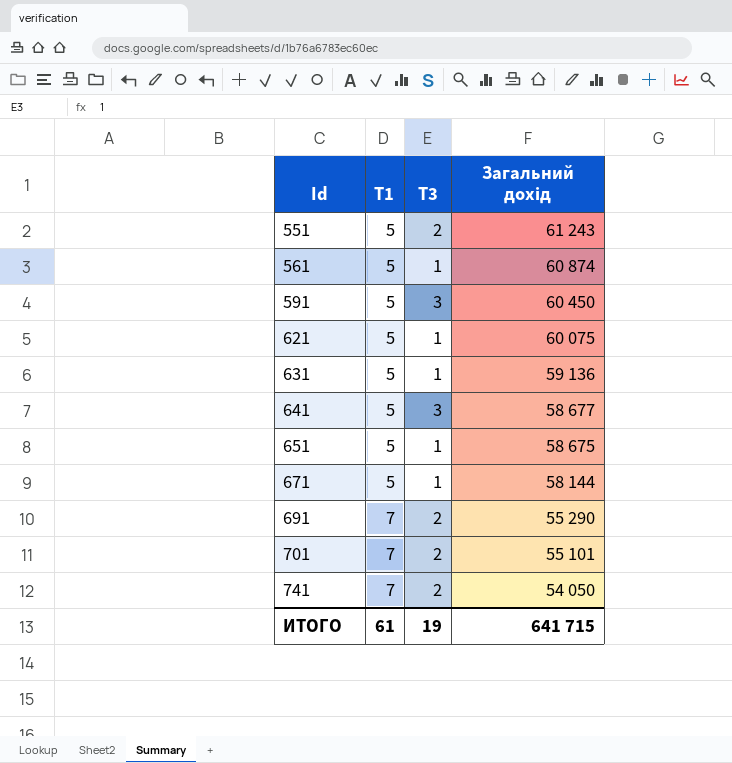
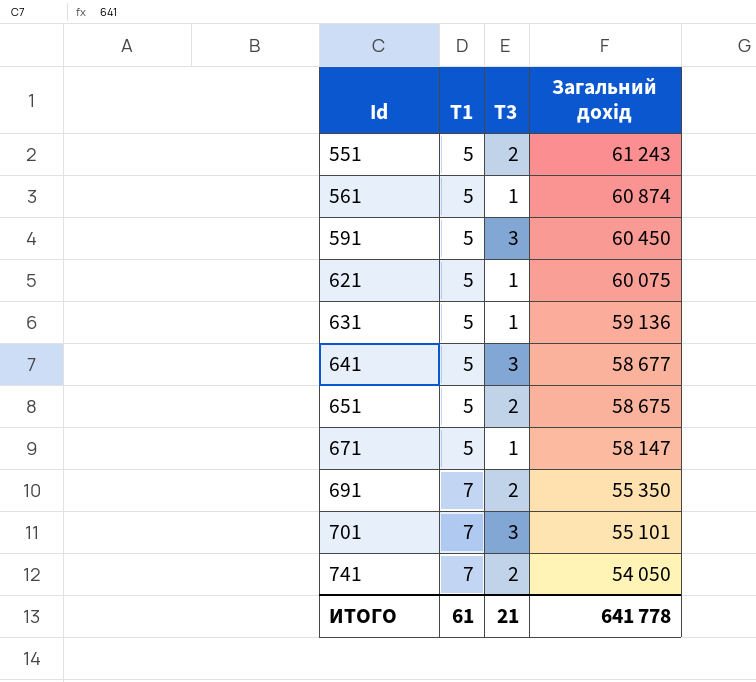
651 | T3: 1 -> 2
671 | Загальний дохід: 58 144 -> 58 147
691 | Загальний дохід: 55 290 -> 55 350
701 | T3: 2 -> 3
ИТОГО | T3: 19 -> 21
ИТОГО | Загальний дохід: 641 715 -> 641 778

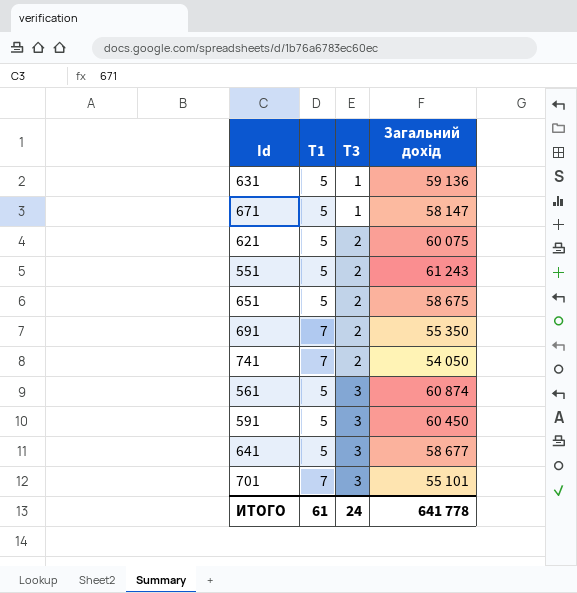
row order: Id ascending -> T3 ascending
621 | T3: 1 -> 2
561 | T3: 1 -> 3
ИТОГО | T3: 21 -> 24

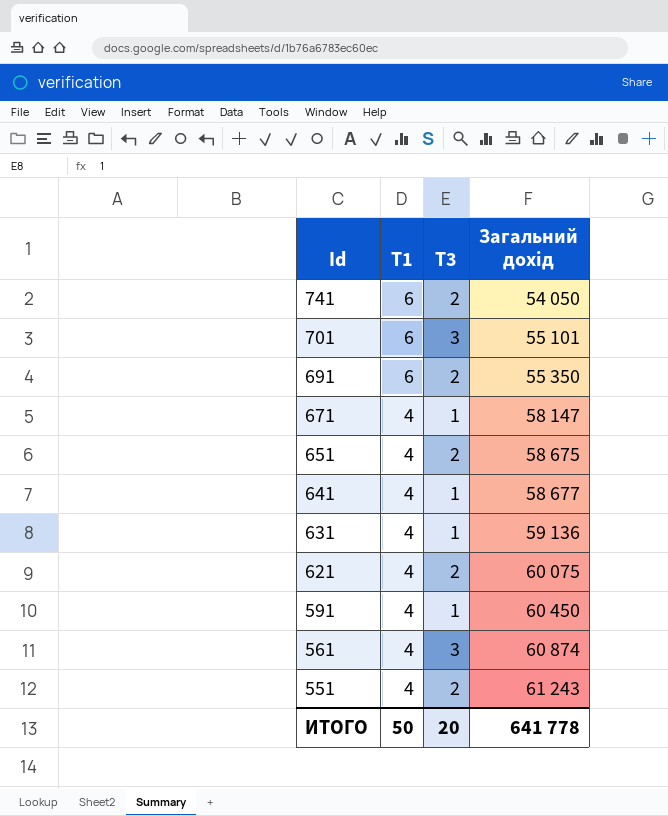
row order: T3 ascending -> Id descending
741 | T1: 7 -> 6
701 | T1: 7 -> 6
691 | T1: 7 -> 6
671 | T1: 5 -> 4
651 | T1: 5 -> 4
641 | T1: 5 -> 4
641 | T3: 3 -> 1
631 | T1: 5 -> 4
621 | T1: 5 -> 4
591 | T1: 5 -> 4
591 | T3: 3 -> 1
561 | T1: 5 -> 4
551 | T1: 5 -> 4
ИТОГО | T1: 61 -> 50
ИТОГО | T3: 24 -> 20

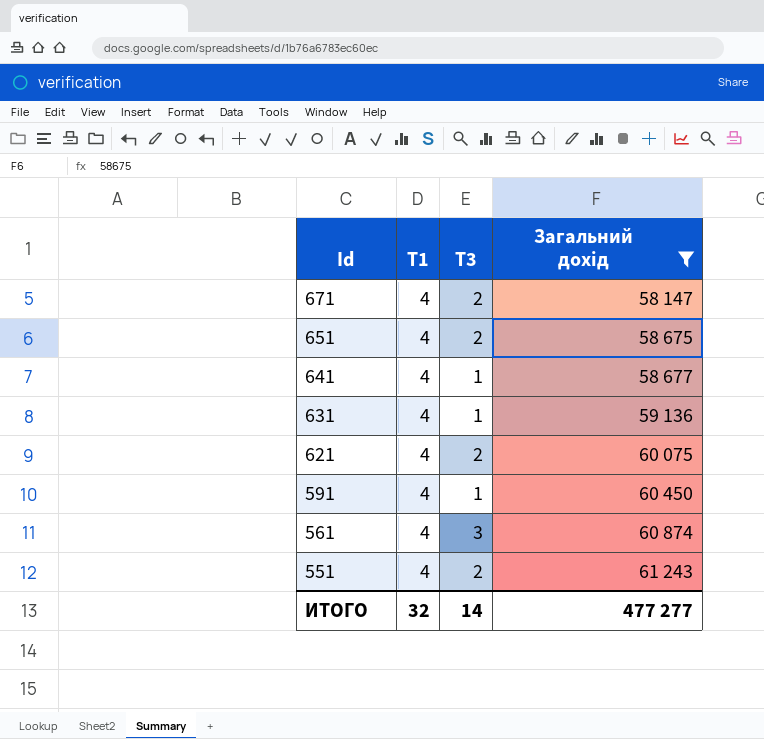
filter: none -> Загальний дохід >= 58 147
671 | T3: 1 -> 2
ИТОГО | T1: 50 -> 32
ИТОГО | T3: 20 -> 14
ИТОГО | Загальний дохід: 641 778 -> 477 277

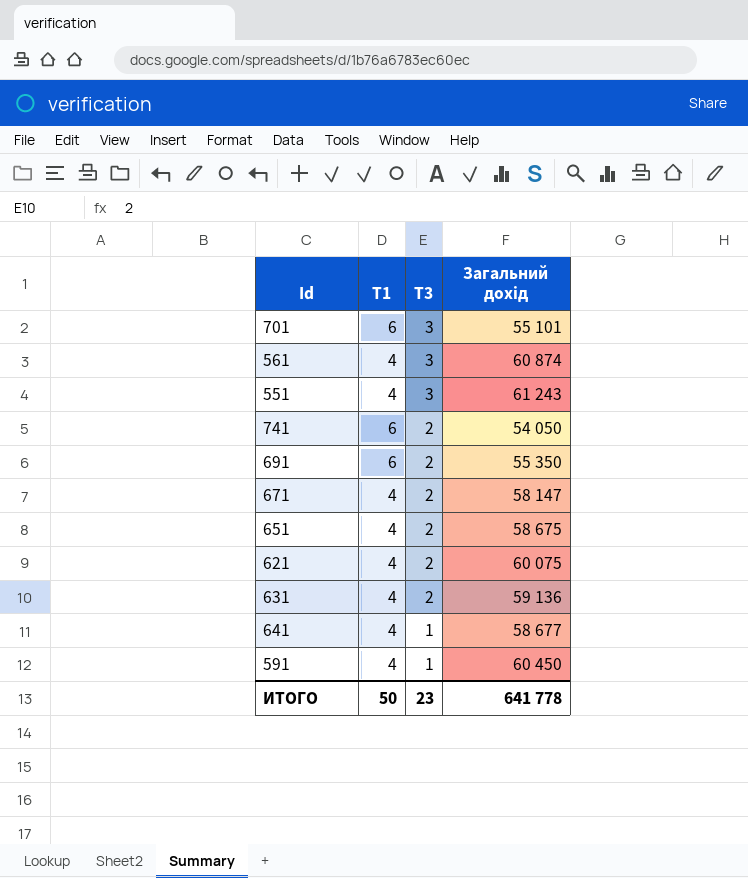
filter: Загальний дохід >= 58 147 -> none
row order: Id descending -> T3 descending
551 | T3: 2 -> 3
631 | T3: 1 -> 2
ИТОГО | T1: 32 -> 50
ИТОГО | T3: 14 -> 23
ИТОГО | Загальний дохід: 477 277 -> 641 778

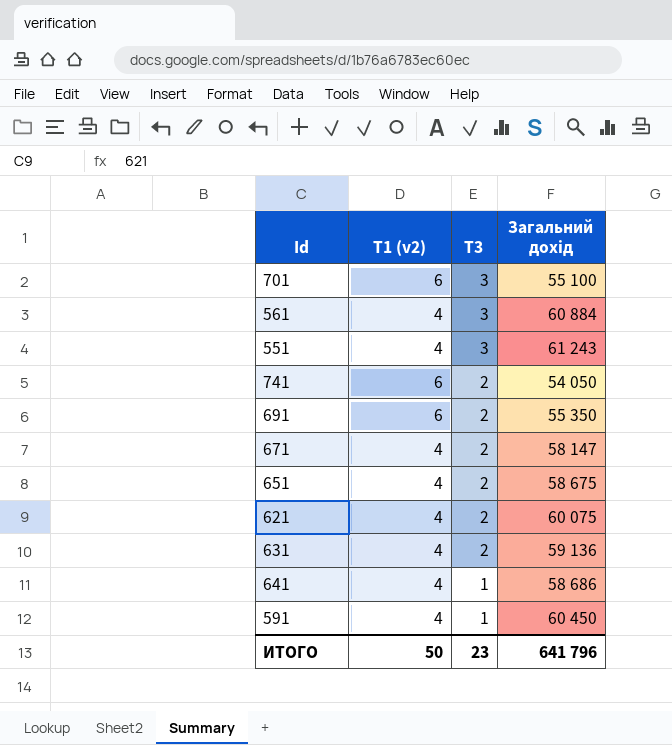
column name: T1 -> T1 (v2)
701 | Загальний дохід: 55 101 -> 55 100
561 | Загальний дохід: 60 874 -> 60 884
641 | Загальний дохід: 58 677 -> 58 686
ИТОГО | Загальний дохід: 641 778 -> 641 796

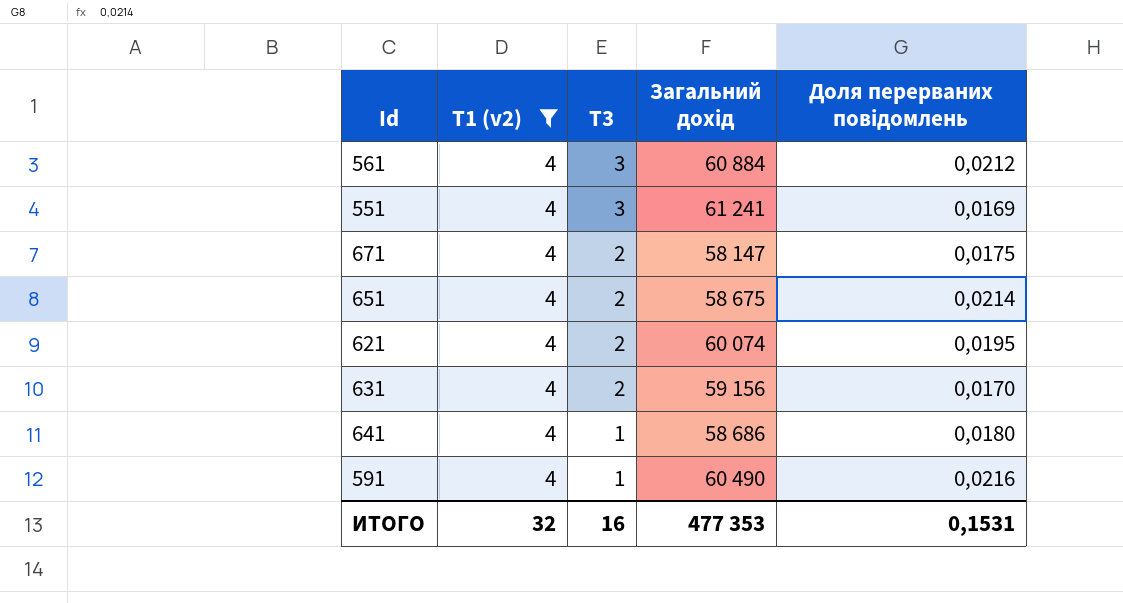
filter: none -> T1 (v2) = 4
column Доля перерваних повідомлень | position: none -> 5
551 | Загальний дохід: 61 243 -> 61 241
621 | Загальний дохід: 60 075 -> 60 074
631 | Загальний дохід: 59 136 -> 59 156
591 | Загальний дохід: 60 450 -> 60 490
ИТОГО | T1 (v2): 50 -> 32
ИТОГО | T3: 23 -> 16
ИТОГО | Загальний дохід: 641 796 -> 477 353

